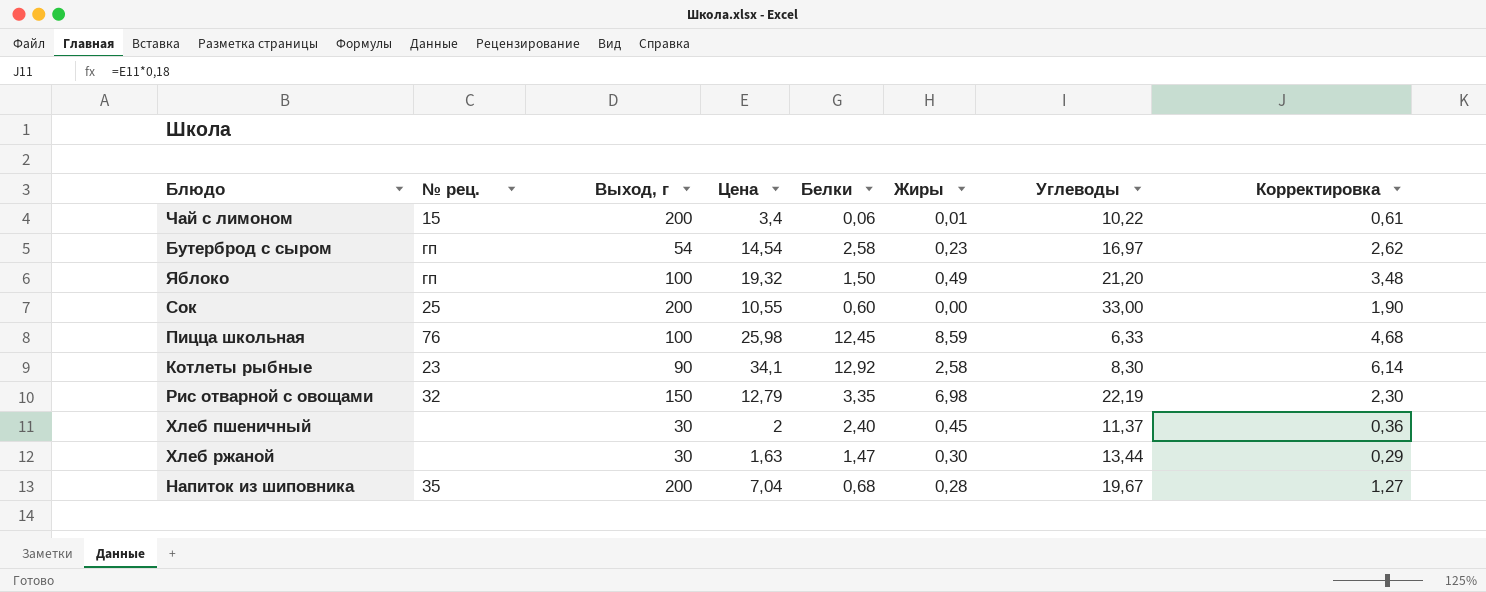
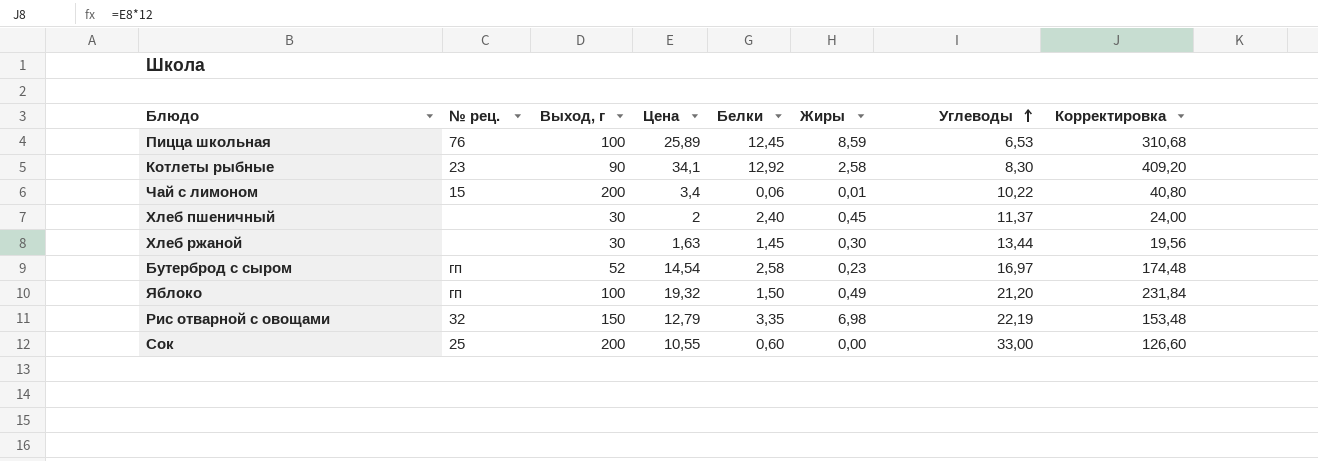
row order: none -> Углеводы ascending
column Корректировка | formula: [Цена] * 0,18 -> [Цена] * 12
row Напиток из шиповника: 35 | 200 | 7,04 | 0,68 | 0,28 | 19,67 | 1,27 -> none
Пицца школьная | Цена: 25,98 -> 25,89
Пицца школьная | Углеводы: 6,33 -> 6,53
Хлеб ржаной | Белки: 1,47 -> 1,45
Бутерброд с сыром | Выход, г: 54 -> 52

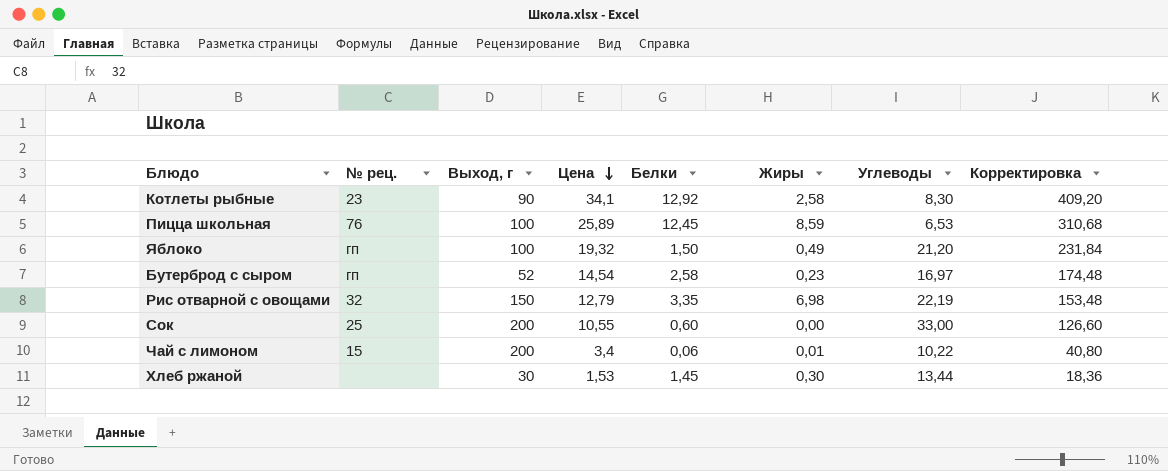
row order: Углеводы ascending -> Цена descending
row Хлеб пшеничный: none | 30 | 2 | 2,40 | 0,45 | 11,37 | 24,00 -> none
Хлеб ржаной | Цена: 1,63 -> 1,53
Хлеб ржаной | Корректировка: 19,56 -> 18,36

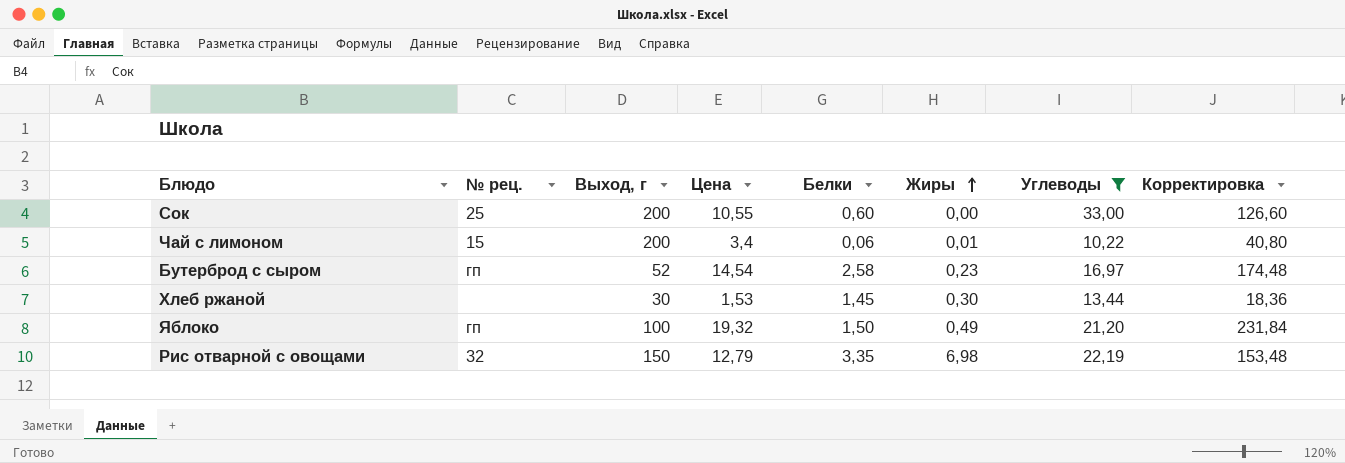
filter: none -> Углеводы >= 10,22
row order: Цена descending -> Жиры ascending

